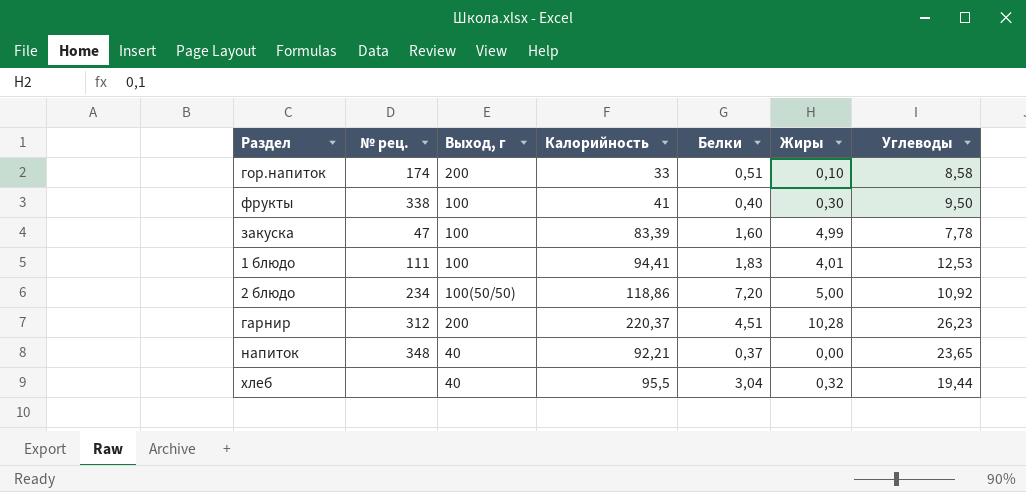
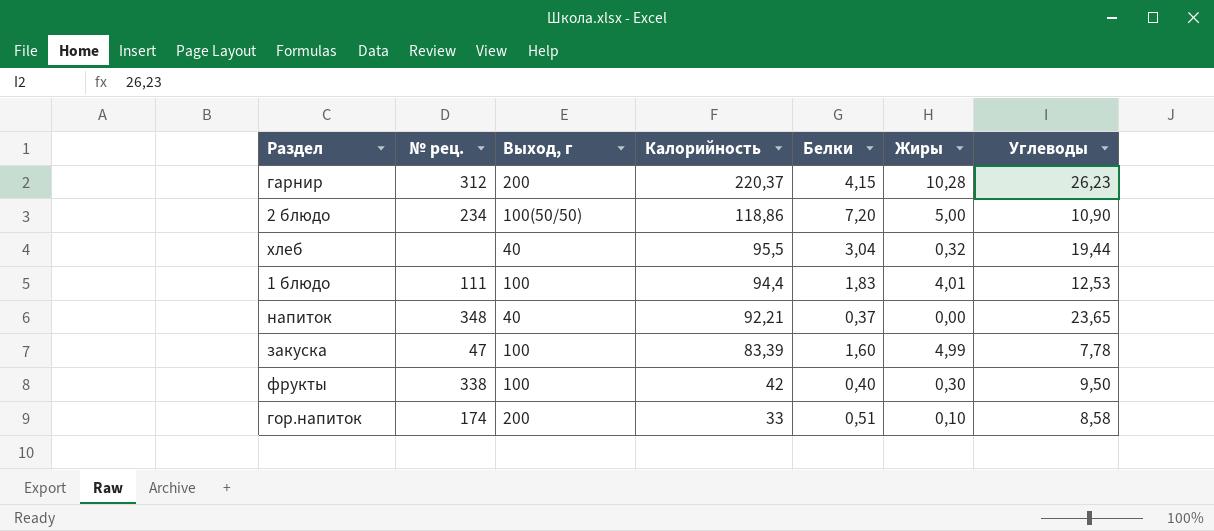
row order: none -> Калорийность descending
гарнир | Белки: 4,51 -> 4,15
2 блюдо | Углеводы: 10,92 -> 10,90
1 блюдо | Калорийность: 94,41 -> 94,4
фрукты | Калорийность: 41 -> 42

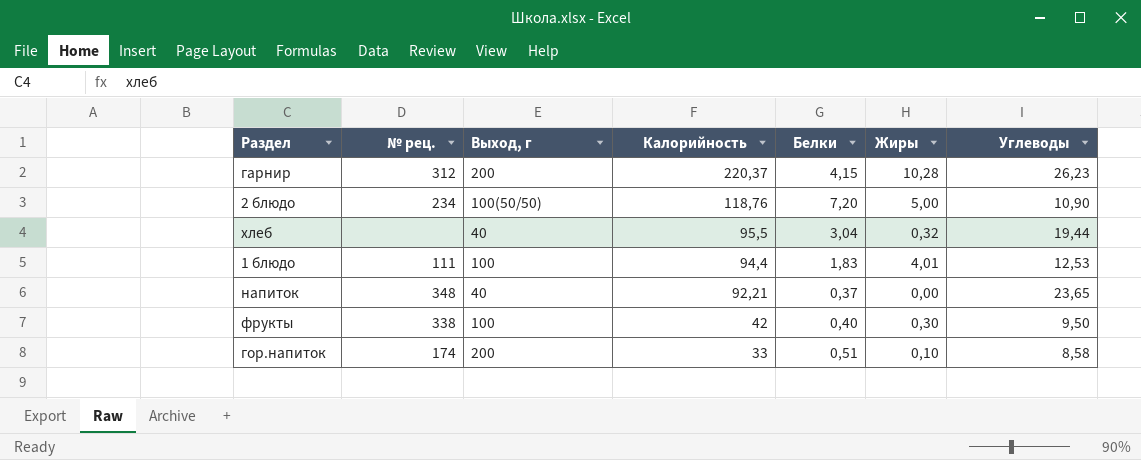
row закуска: 47 | 100 | 83,39 | 1,60 | 4,99 | 7,78 -> none
2 блюдо | Калорийность: 118,86 -> 118,76

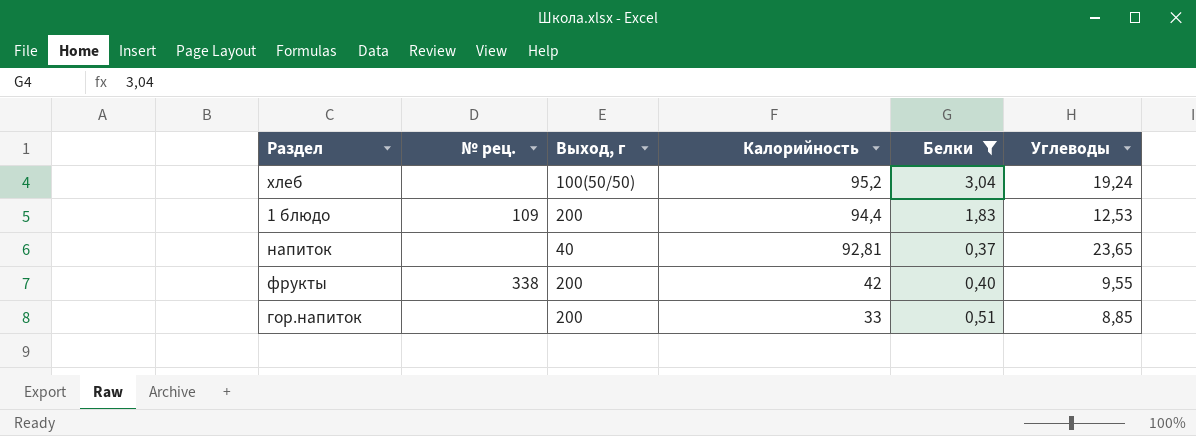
filter: none -> Белки <= 3,04
column Жиры | position: 6 -> none
хлеб | Выход, г: 40 -> 100(50/50)
хлеб | Калорийность: 95,5 -> 95,2
хлеб | Углеводы: 19,44 -> 19,24
1 блюдо | № рец.: 111 -> 109
1 блюдо | Выход, г: 100 -> 200
напиток | № рец.: 348 -> none
напиток | Калорийность: 92,21 -> 92,81
фрукты | Выход, г: 100 -> 200
фрукты | Углеводы: 9,50 -> 9,55
гор.напиток | № рец.: 174 -> none
гор.напиток | Углеводы: 8,58 -> 8,85

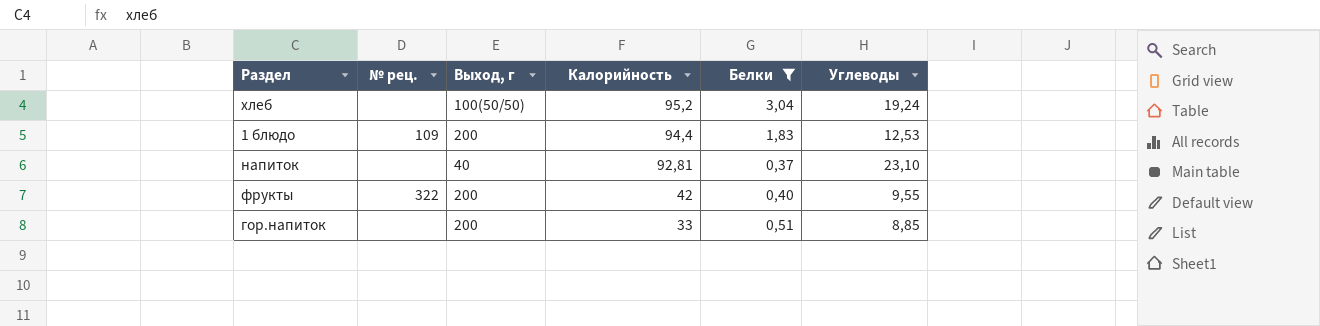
напиток | Углеводы: 23,65 -> 23,10
фрукты | № рец.: 338 -> 322

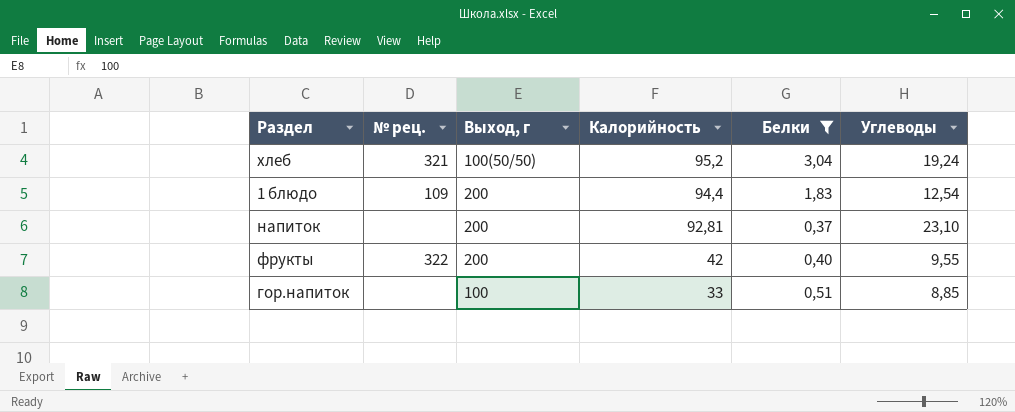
хлеб | № рец.: none -> 321
1 блюдо | Углеводы: 12,53 -> 12,54
напиток | Выход, г: 40 -> 200
гор.напиток | Выход, г: 200 -> 100

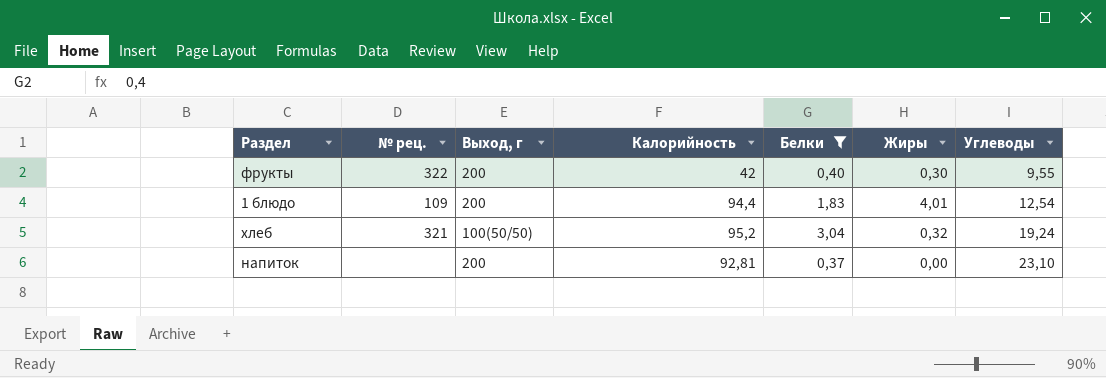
row order: Калорийность descending -> Углеводы ascending
column Жиры | position: none -> 6
row гор.напиток: none | 100 | 33 | 0,51 | 8,85 -> none

